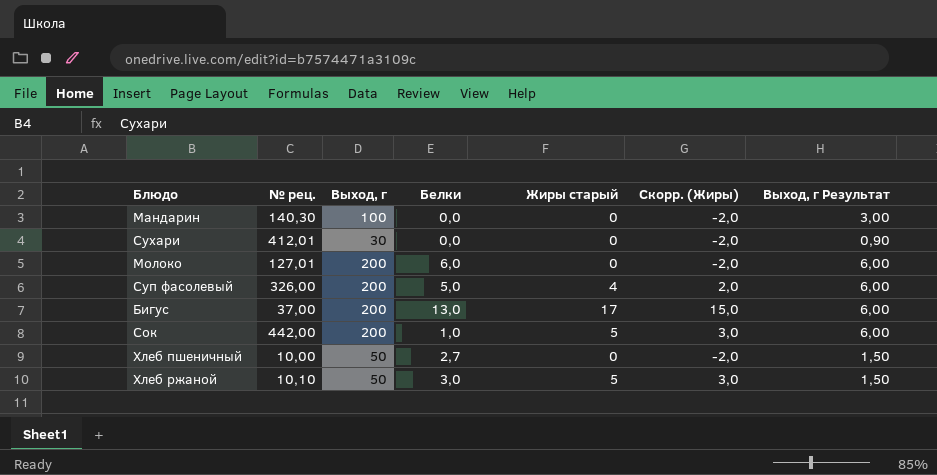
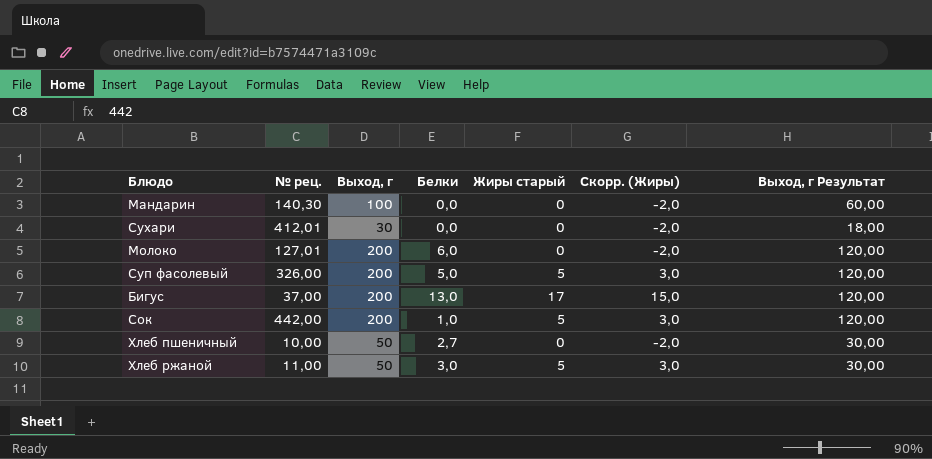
column Выход, г Результат | formula: [Выход, г] * 0,03 -> [Выход, г] * 0,6
Суп фасолевый | Жиры старый: 4 -> 5
Суп фасолевый | Скорр. (Жиры): 2,0 -> 3,0
Хлеб ржаной | № рец.: 10,10 -> 11,00

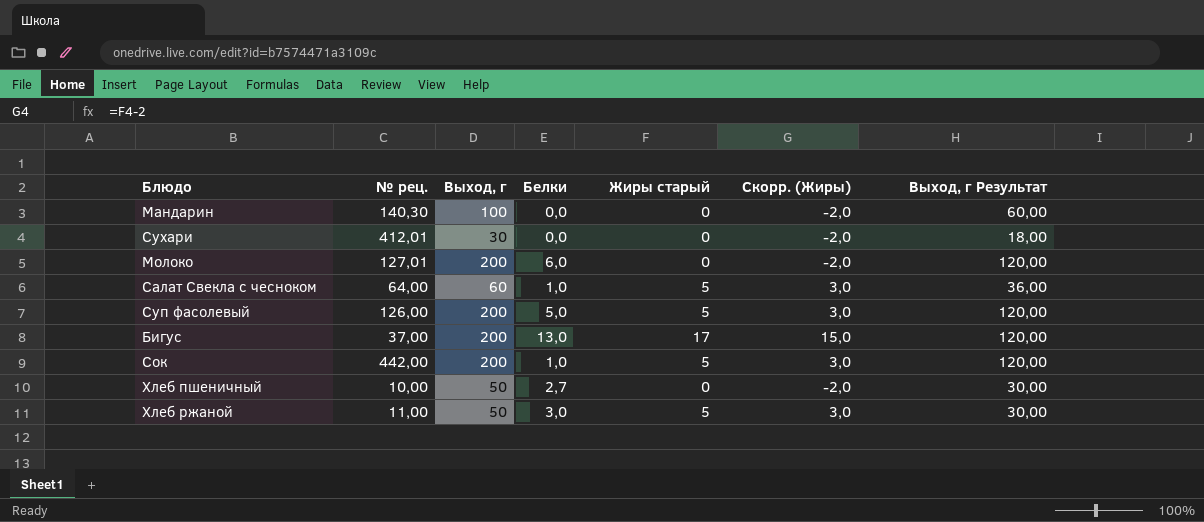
row Салат Свекла с чесноком: none -> 64,00 | 60 | 1,0 | 5 | 3,0 | 36,00
Суп фасолевый | № рец.: 326,00 -> 126,00

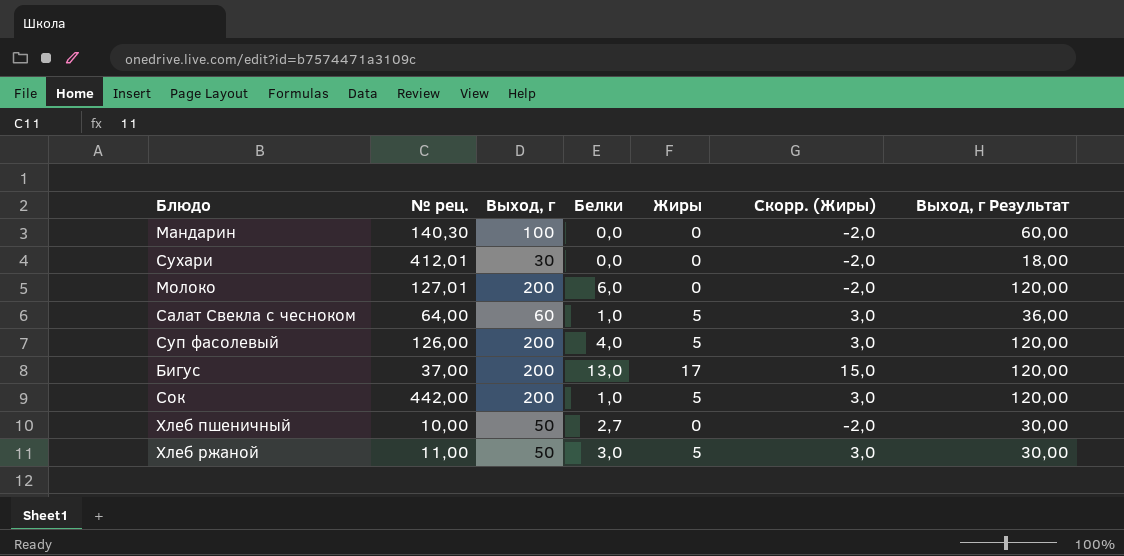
column name: Жиры старый -> Жиры
Суп фасолевый | Белки: 5,0 -> 4,0

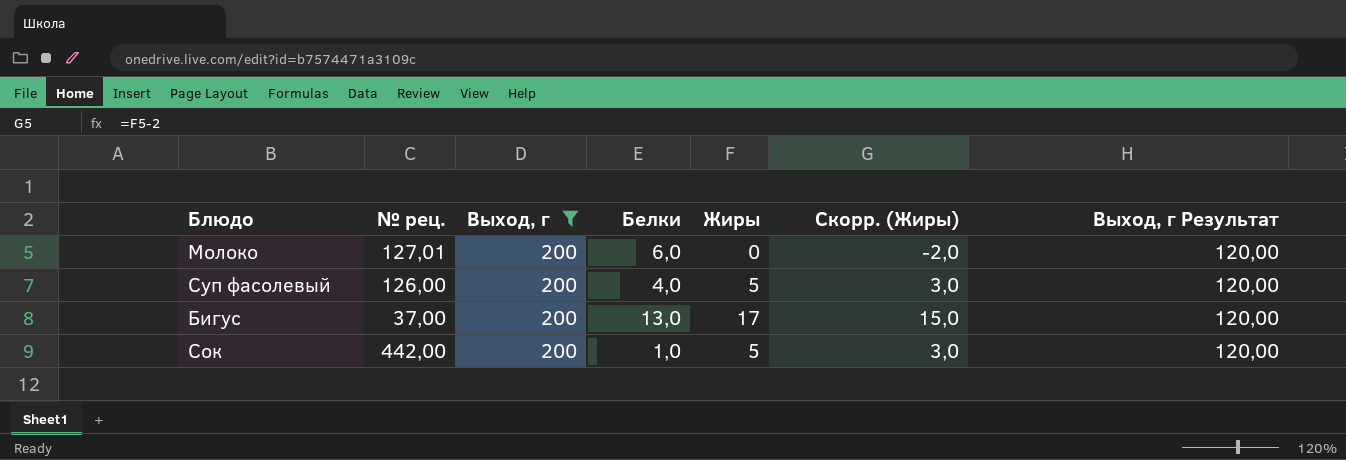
filter: none -> Выход, г = 200

